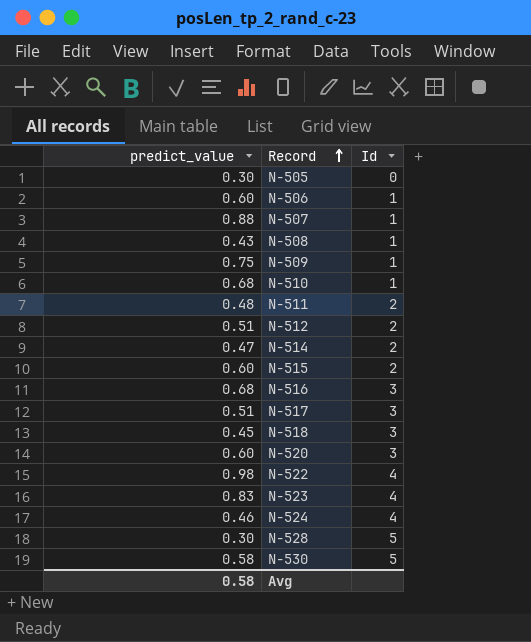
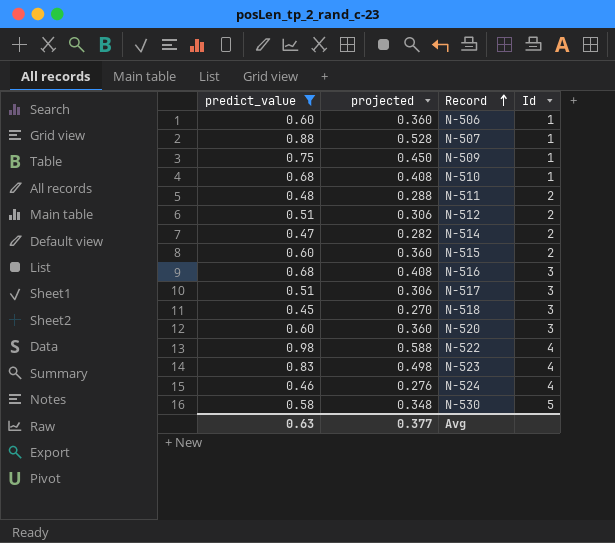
filter: none -> predict_value >= 0.45
column projected | formula: none -> [predict_value] * 0.6
Avg | predict_value: 0.58 -> 0.63

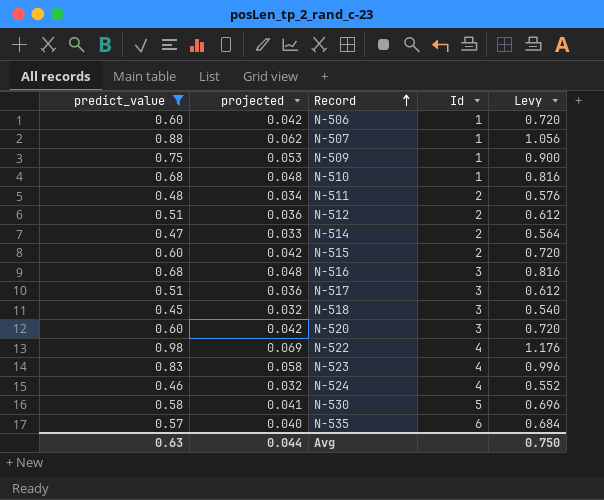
column projected | formula: [predict_value] * 0.6 -> [predict_value] * 0.07
column Levy | formula: none -> [predict_value] * 1.2
row N-535: none -> 0.57 | 0.040 | 6 | 0.684
Avg | projected: 0.377 -> 0.044

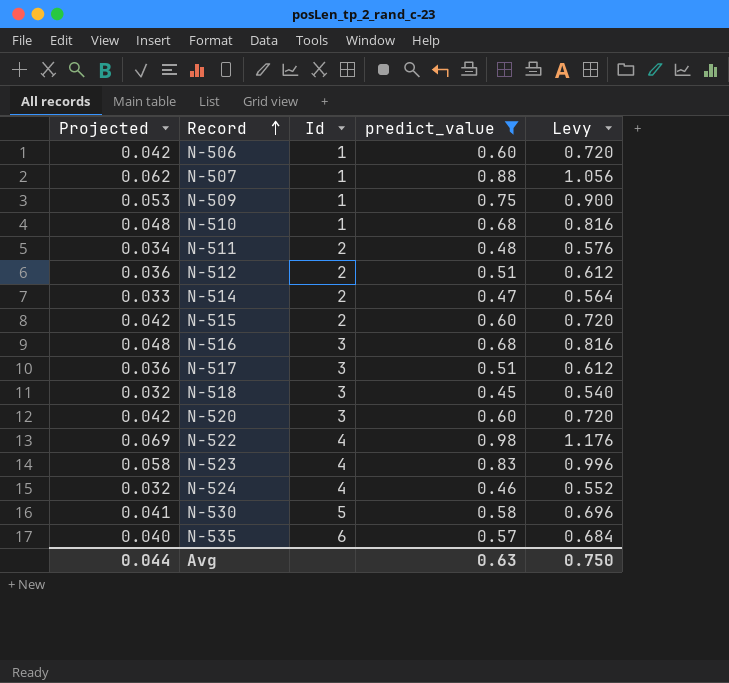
column name: projected -> Projected
column predict_value | position: 1 -> 4

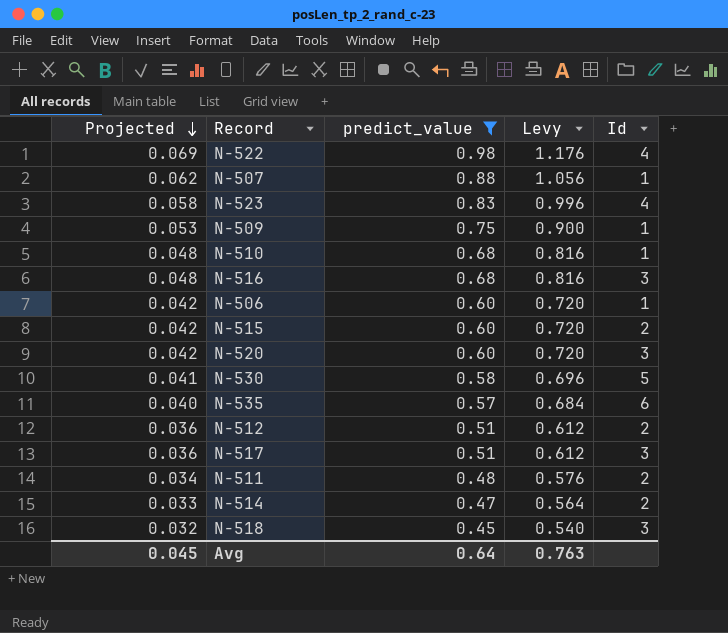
row order: Record ascending -> Projected descending
column Id | position: 3 -> 5
row N-524: 0.032 | 4 | 0.46 | 0.552 -> none
Avg | Projected: 0.044 -> 0.045
Avg | predict_value: 0.63 -> 0.64
Avg | Levy: 0.750 -> 0.763

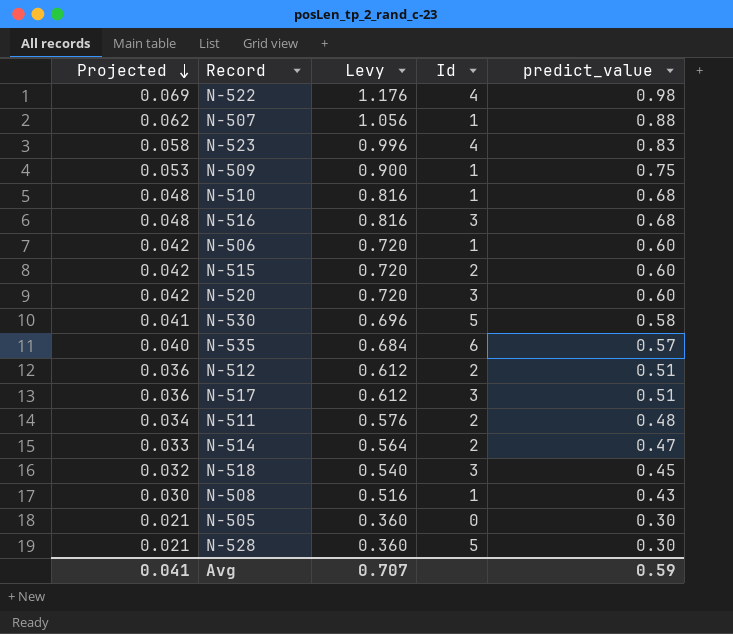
filter: predict_value >= 0.45 -> none
column predict_value | position: 3 -> 5
Avg | Projected: 0.045 -> 0.041
Avg | Levy: 0.763 -> 0.707
Avg | predict_value: 0.64 -> 0.59

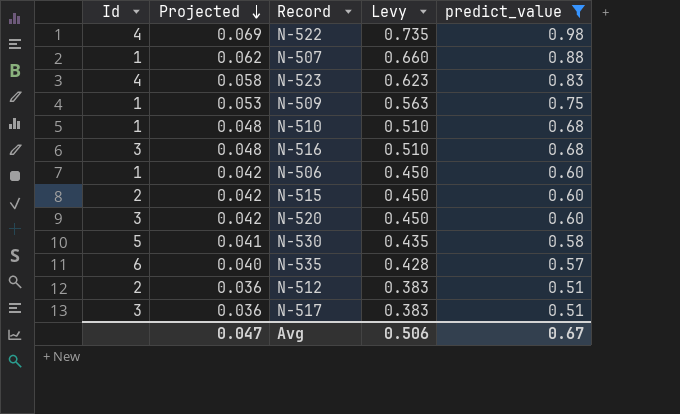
filter: none -> predict_value >= 0.51
column Id | position: 4 -> 1
column Levy | formula: [predict_value] * 1.2 -> [predict_value] * 0.75
Avg | Projected: 0.041 -> 0.047
Avg | Levy: 0.707 -> 0.506
Avg | predict_value: 0.59 -> 0.67

